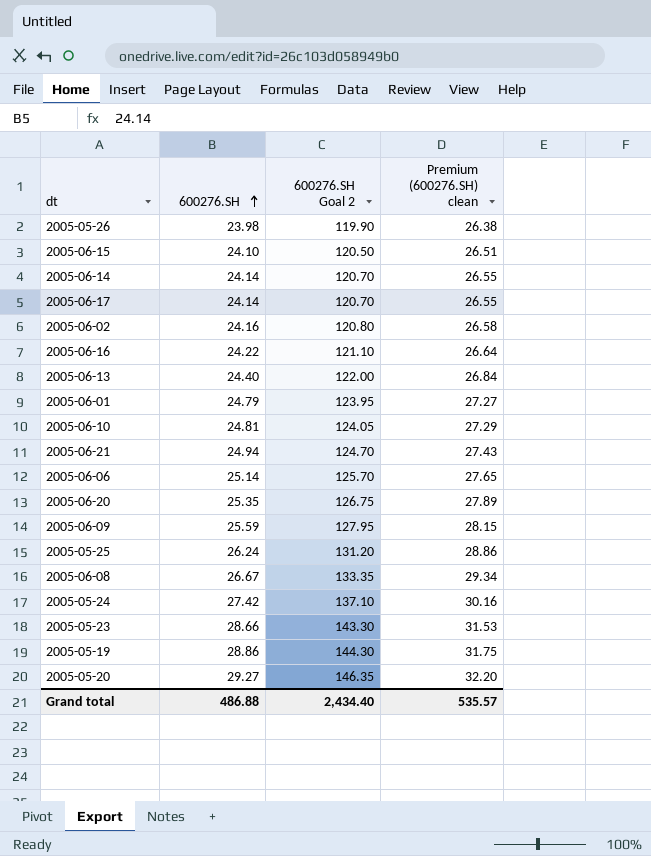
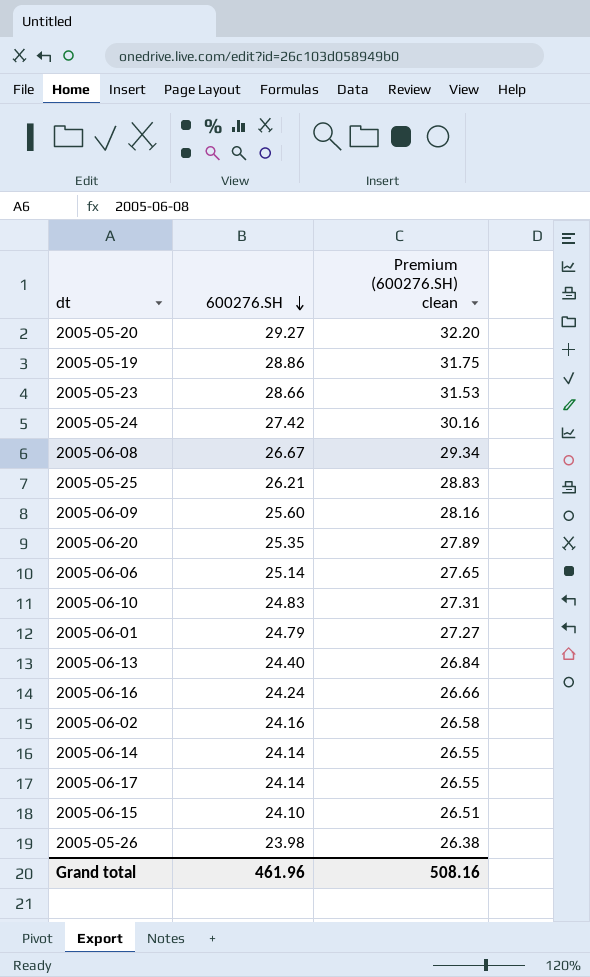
row order: 600276.SH ascending -> 600276.SH descending
column 600276.SH Goal 2 | formula: [600276.SH] * 5 -> none
row 2005-06-21: 24.94 | 124.70 | 27.43 -> none
2005-05-25 | 600276.SH: 26.24 -> 26.21
2005-05-25 | Premium (600276.SH) clean: 28.86 -> 28.83
2005-06-09 | 600276.SH: 25.59 -> 25.60
2005-06-09 | Premium (600276.SH) clean: 28.15 -> 28.16
2005-06-10 | 600276.SH: 24.81 -> 24.83
2005-06-10 | Premium (600276.SH) clean: 27.29 -> 27.31
2005-06-16 | 600276.SH: 24.22 -> 24.24
2005-06-16 | Premium (600276.SH) clean: 26.64 -> 26.66
Grand total | 600276.SH: 486.88 -> 461.96
Grand total | Premium (600276.SH) clean: 535.57 -> 508.16

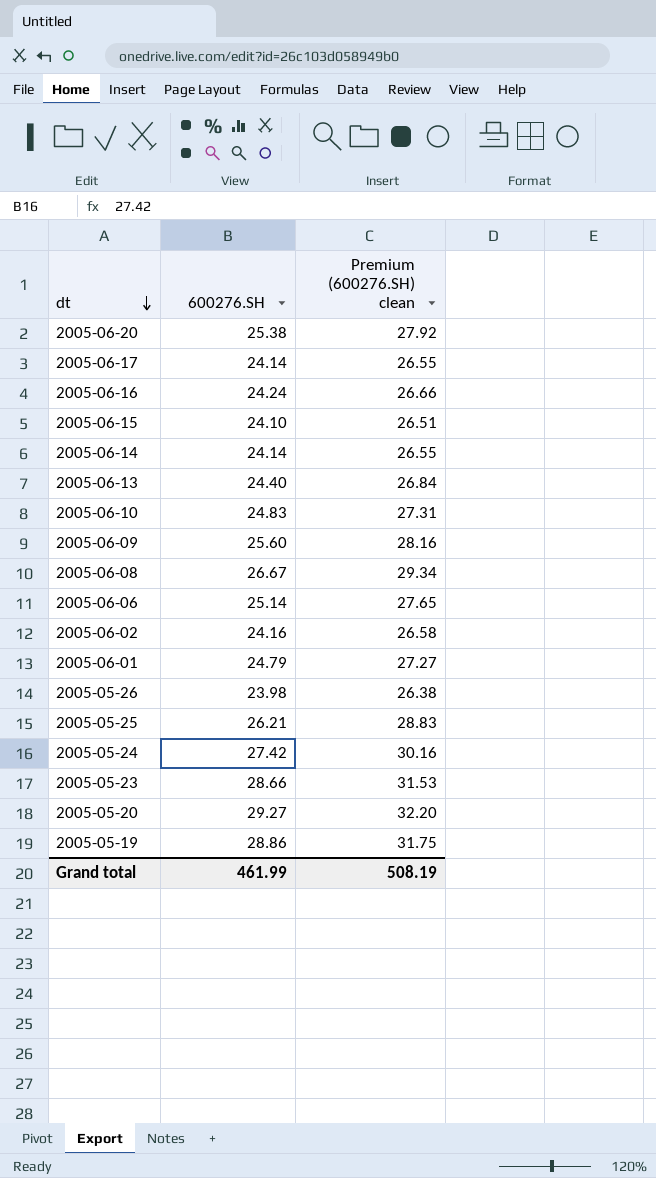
row order: 600276.SH descending -> dt descending
2005-06-20 | 600276.SH: 25.35 -> 25.38
2005-06-20 | Premium (600276.SH) clean: 27.89 -> 27.92
Grand total | 600276.SH: 461.96 -> 461.99
Grand total | Premium (600276.SH) clean: 508.16 -> 508.19

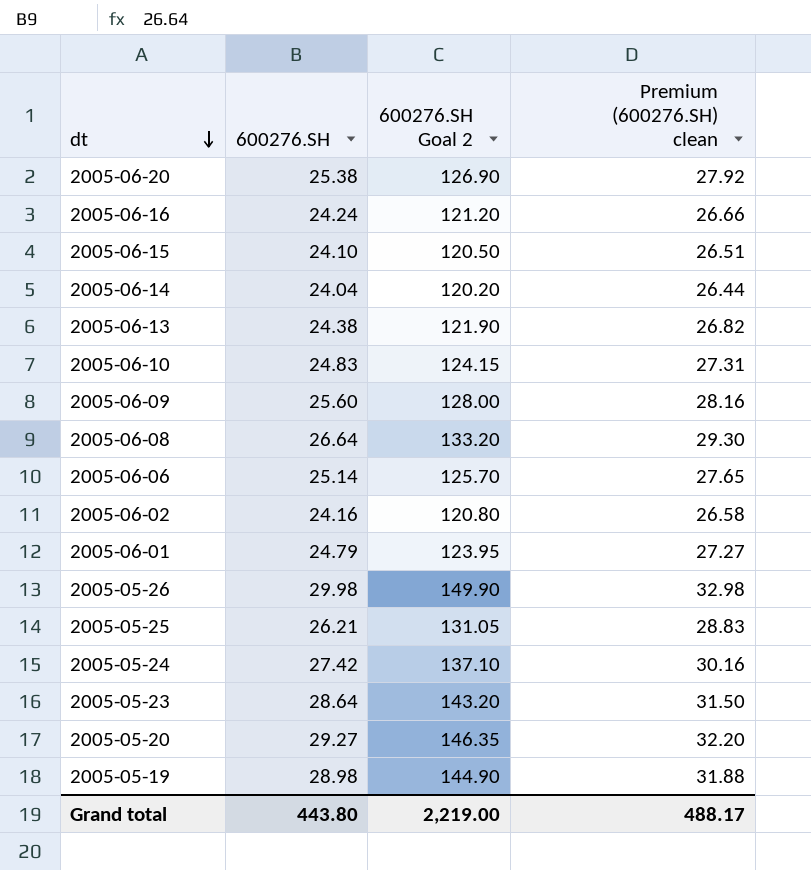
column 600276.SH Goal 2 | formula: none -> [600276.SH] * 5
row 2005-06-17: 24.14 | 26.55 -> none
2005-06-14 | 600276.SH: 24.14 -> 24.04
2005-06-14 | Premium (600276.SH) clean: 26.55 -> 26.44
2005-06-13 | 600276.SH: 24.40 -> 24.38
2005-06-13 | Premium (600276.SH) clean: 26.84 -> 26.82
2005-06-08 | 600276.SH: 26.67 -> 26.64
2005-06-08 | Premium (600276.SH) clean: 29.34 -> 29.30
2005-05-26 | 600276.SH: 23.98 -> 29.98
2005-05-26 | Premium (600276.SH) clean: 26.38 -> 32.98
2005-05-23 | 600276.SH: 28.66 -> 28.64
2005-05-23 | Premium (600276.SH) clean: 31.53 -> 31.50
2005-05-19 | 600276.SH: 28.86 -> 28.98
2005-05-19 | Premium (600276.SH) clean: 31.75 -> 31.88
Grand total | 600276.SH: 461.99 -> 443.80
Grand total | Premium (600276.SH) clean: 508.19 -> 488.17

